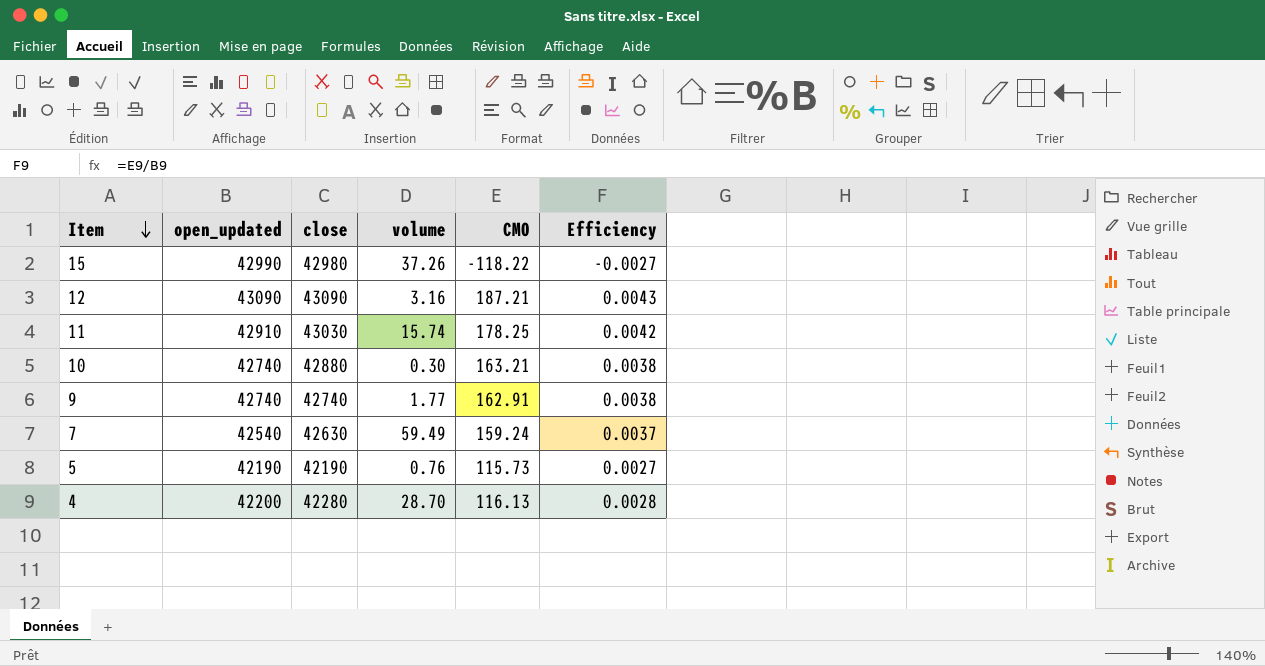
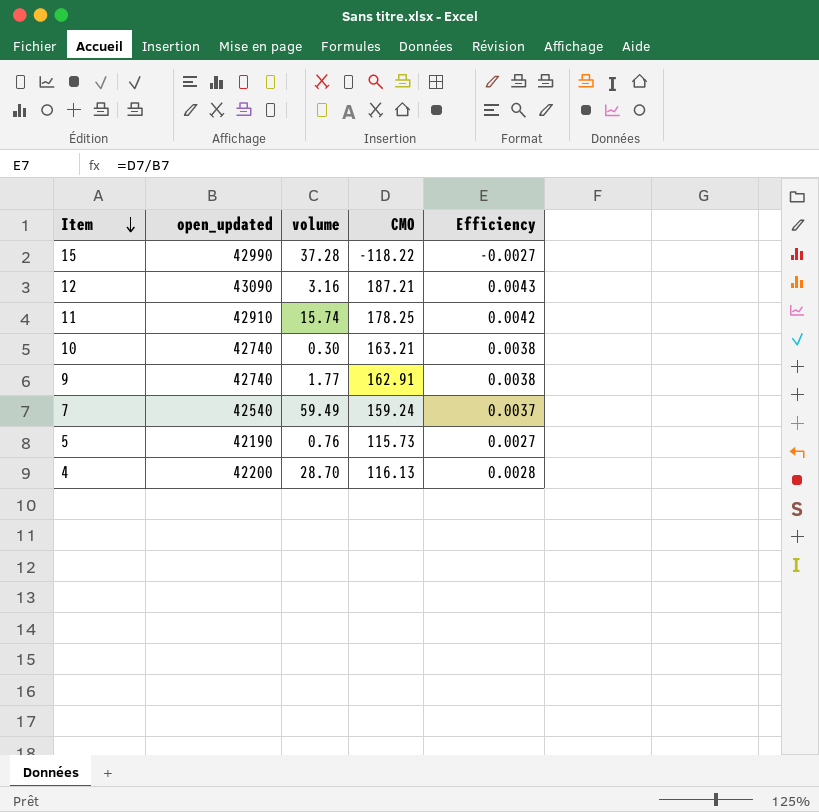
column close | position: 3 -> none
15 | volume: 37.26 -> 37.28

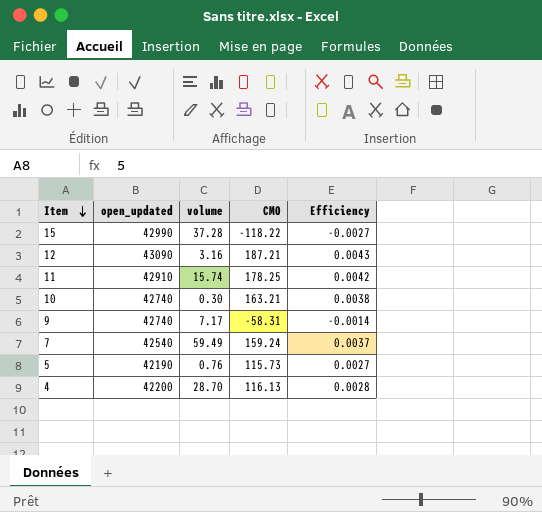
9 | volume: 1.77 -> 7.17
9 | CMO: 162.91 -> -58.31
9 | Efficiency: 0.0038 -> -0.0014

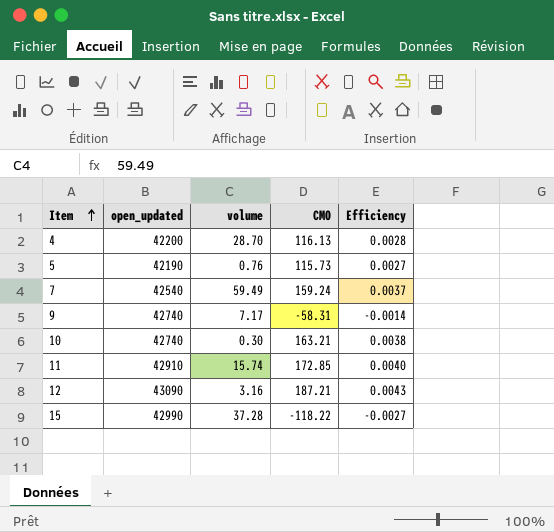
row order: Item descending -> Item ascending
11 | CMO: 178.25 -> 172.85
11 | Efficiency: 0.0042 -> 0.0040

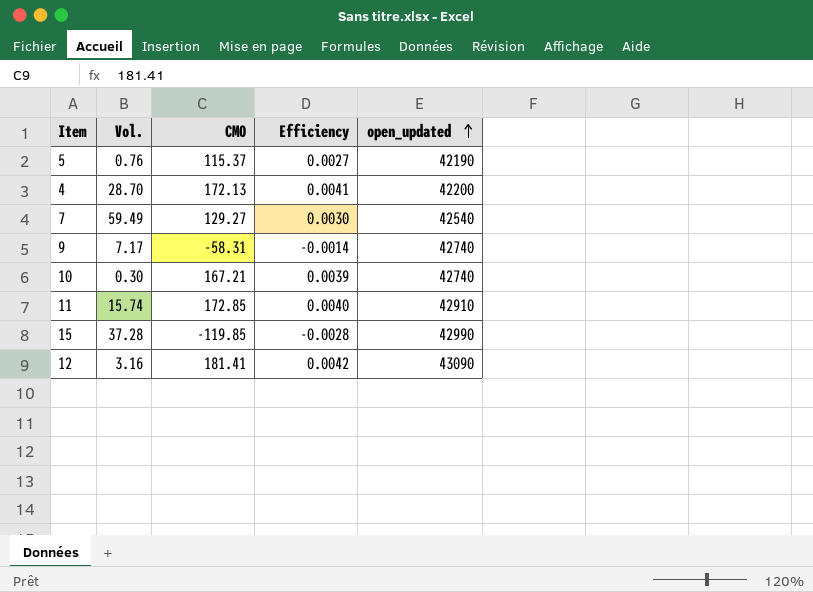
row order: Item ascending -> open_updated ascending
column name: volume -> Vol.
column open_updated | position: 2 -> 5
5 | CMO: 115.73 -> 115.37
4 | CMO: 116.13 -> 172.13
4 | Efficiency: 0.0028 -> 0.0041
7 | CMO: 159.24 -> 129.27
7 | Efficiency: 0.0037 -> 0.0030
10 | CMO: 163.21 -> 167.21
10 | Efficiency: 0.0038 -> 0.0039
15 | CMO: -118.22 -> -119.85
15 | Efficiency: -0.0027 -> -0.0028
12 | CMO: 187.21 -> 181.41
12 | Efficiency: 0.0043 -> 0.0042

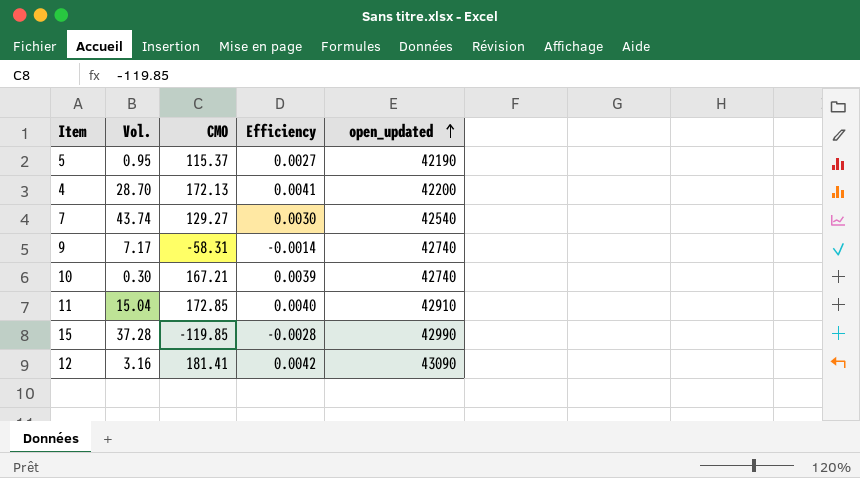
5 | Vol.: 0.76 -> 0.95
7 | Vol.: 59.49 -> 43.74
11 | Vol.: 15.74 -> 15.04

